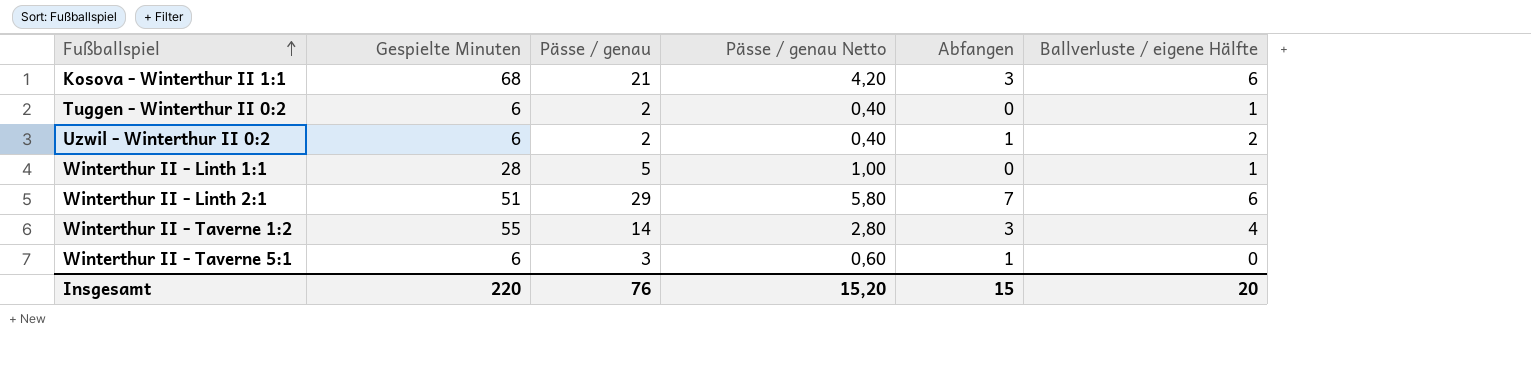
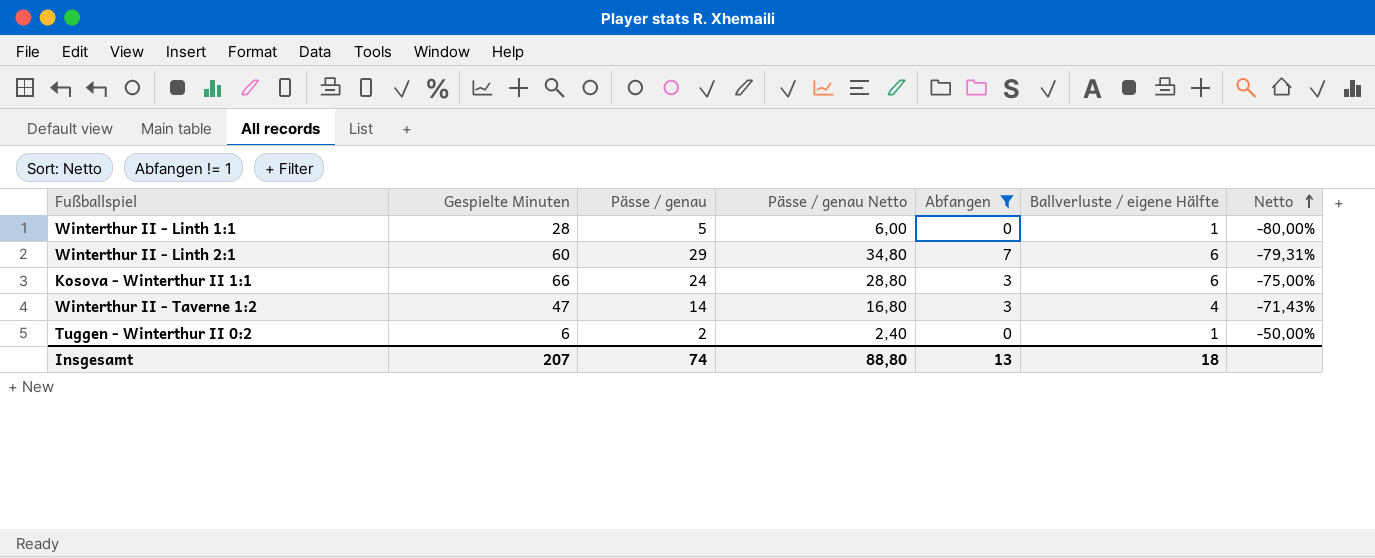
filter: none -> Abfangen != 1
row order: Fußballspiel ascending -> Netto ascending
column Pässe / genau Netto | formula: [Pässe / genau] * 0,2 -> [Pässe / genau] * 1,2
column Netto | formula: none -> ([Ballverluste / eigene Hälfte] - [Pässe / genau]) / [Pässe / genau]
Winterthur II - Linth 2:1 | Gespielte Minuten: 51 -> 60
Kosova - Winterthur II 1:1 | Gespielte Minuten: 68 -> 66
Kosova - Winterthur II 1:1 | Pässe / genau: 21 -> 24
Winterthur II - Taverne 1:2 | Gespielte Minuten: 55 -> 47
Insgesamt | Gespielte Minuten: 220 -> 207
Insgesamt | Pässe / genau: 76 -> 74
Insgesamt | Pässe / genau Netto: 15,20 -> 88,80
Insgesamt | Abfangen: 15 -> 13
Insgesamt | Ballverluste / eigene Hälfte: 20 -> 18

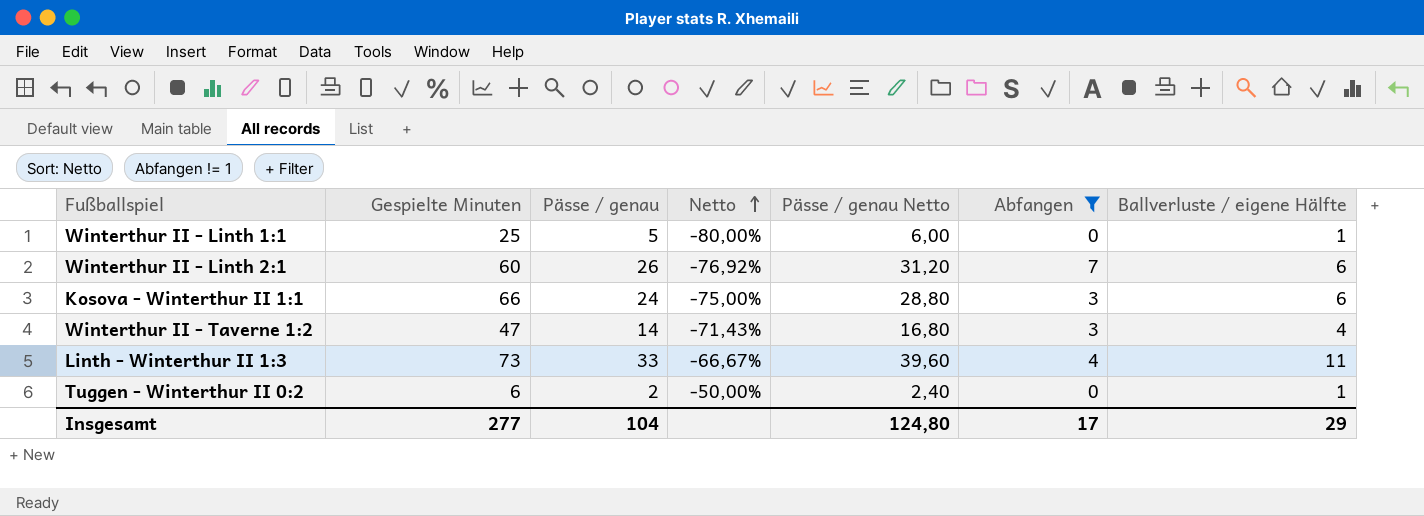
column Netto | position: 7 -> 4
Winterthur II - Linth 1:1 | Gespielte Minuten: 28 -> 25
Winterthur II - Linth 2:1 | Pässe / genau: 29 -> 26
Winterthur II - Linth 2:1 | Netto: -79,31% -> -76,92%
Winterthur II - Linth 2:1 | Pässe / genau Netto: 34,80 -> 31,20
row Linth - Winterthur II 1:3: none -> 73 | 33 | -66,67% | 39,60 | 4 | 11
Insgesamt | Gespielte Minuten: 207 -> 277
Insgesamt | Pässe / genau: 74 -> 104
Insgesamt | Pässe / genau Netto: 88,80 -> 124,80
Insgesamt | Abfangen: 13 -> 17
Insgesamt | Ballverluste / eigene Hälfte: 18 -> 29

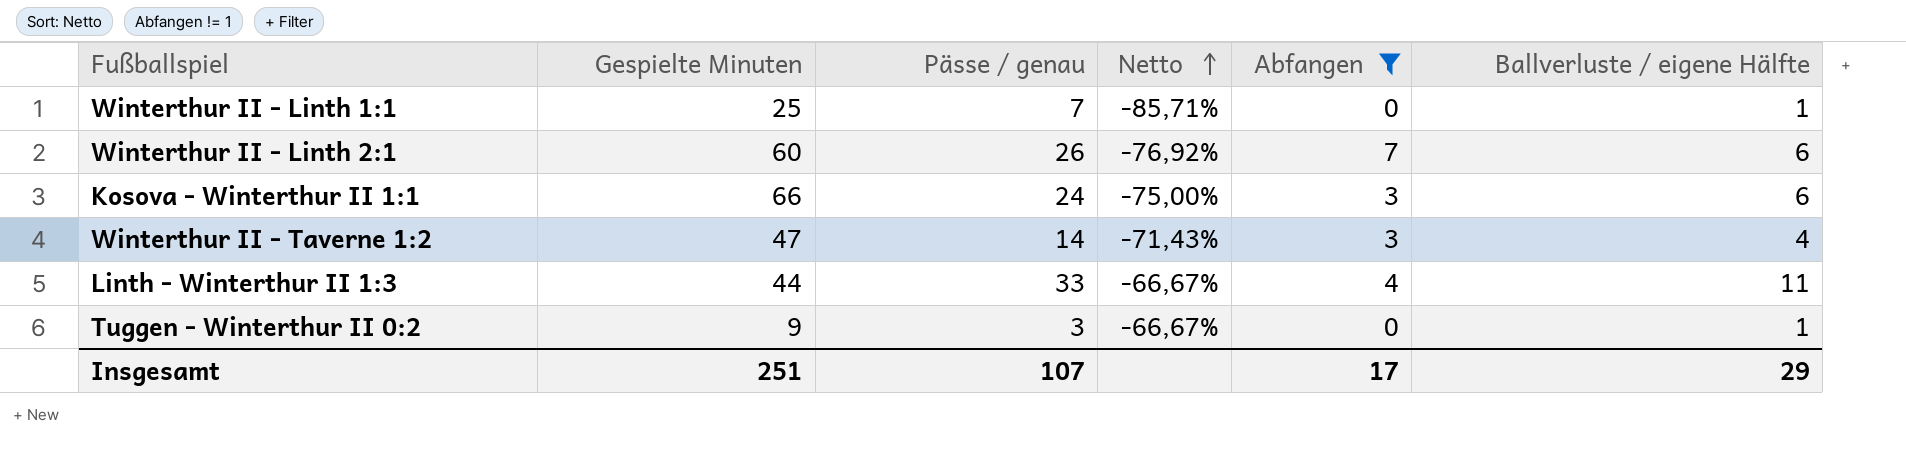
column Pässe / genau Netto | formula: [Pässe / genau] * 1,2 -> none
Winterthur II - Linth 1:1 | Pässe / genau: 5 -> 7
Winterthur II - Linth 1:1 | Netto: -80,00% -> -85,71%
Linth - Winterthur II 1:3 | Gespielte Minuten: 73 -> 44
Tuggen - Winterthur II 0:2 | Gespielte Minuten: 6 -> 9
Tuggen - Winterthur II 0:2 | Pässe / genau: 2 -> 3
Tuggen - Winterthur II 0:2 | Netto: -50,00% -> -66,67%
Insgesamt | Gespielte Minuten: 277 -> 251
Insgesamt | Pässe / genau: 104 -> 107

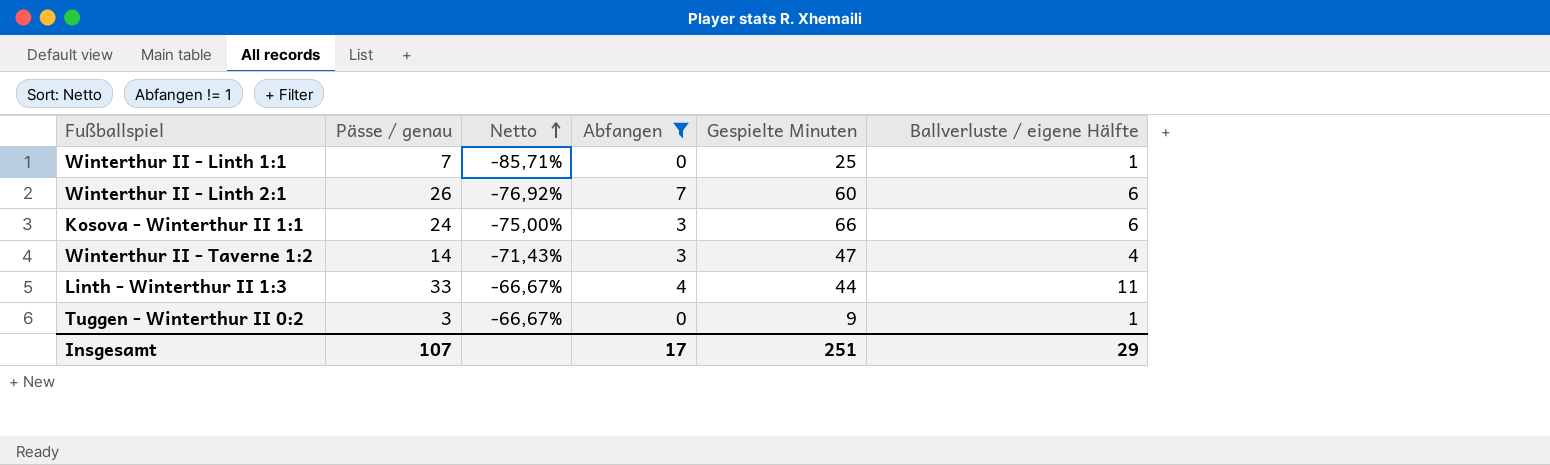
column Gespielte Minuten | position: 2 -> 5

